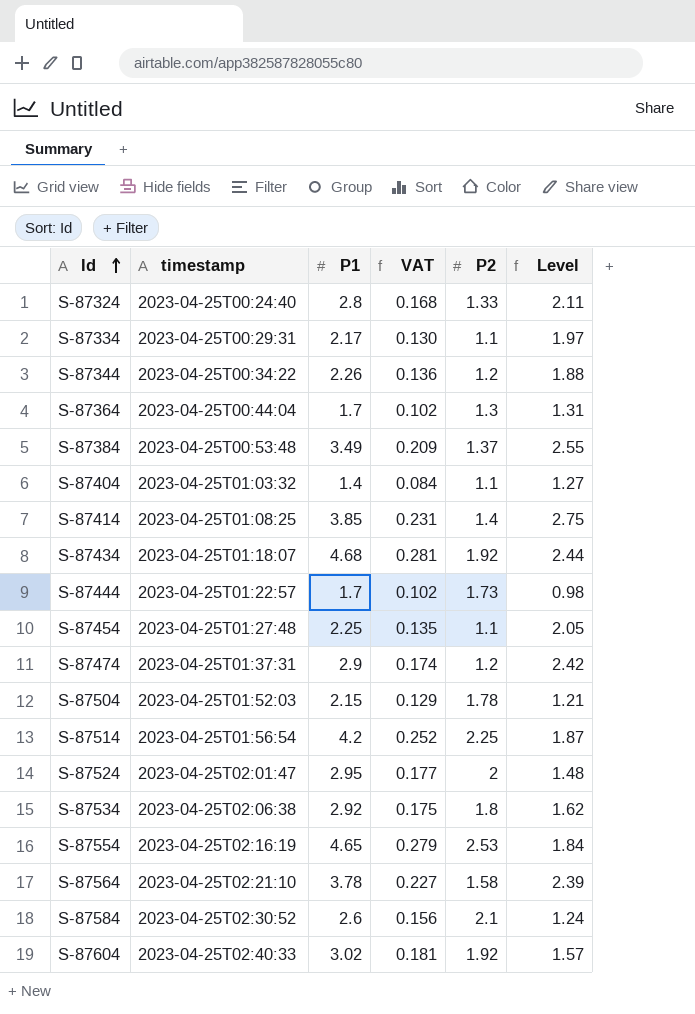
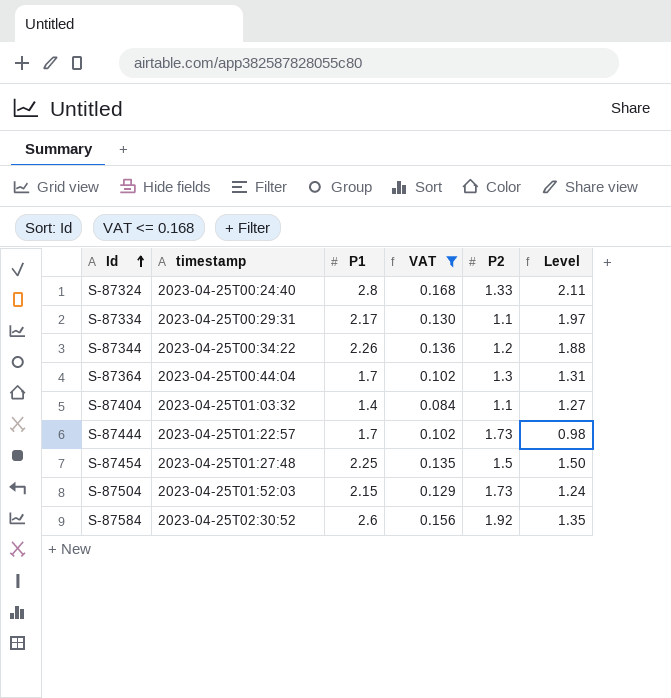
filter: none -> VAT <= 0.168
S-87454 | P2: 1.1 -> 1.5
S-87454 | Level: 2.05 -> 1.50
S-87504 | P2: 1.78 -> 1.73
S-87504 | Level: 1.21 -> 1.24
S-87584 | P2: 2.1 -> 1.92
S-87584 | Level: 1.24 -> 1.35

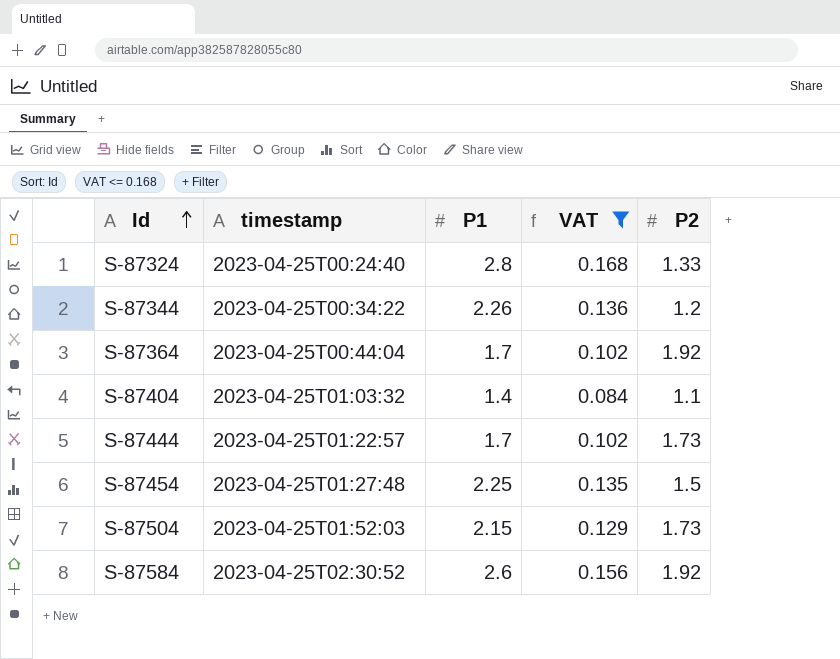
column Level | formula: [P1] / [P2] -> none
row S-87334: 2023-04-25T00:29:31 | 2.17 | 0.130 | 1.1 | 1.97 -> none
S-87364 | P2: 1.3 -> 1.92

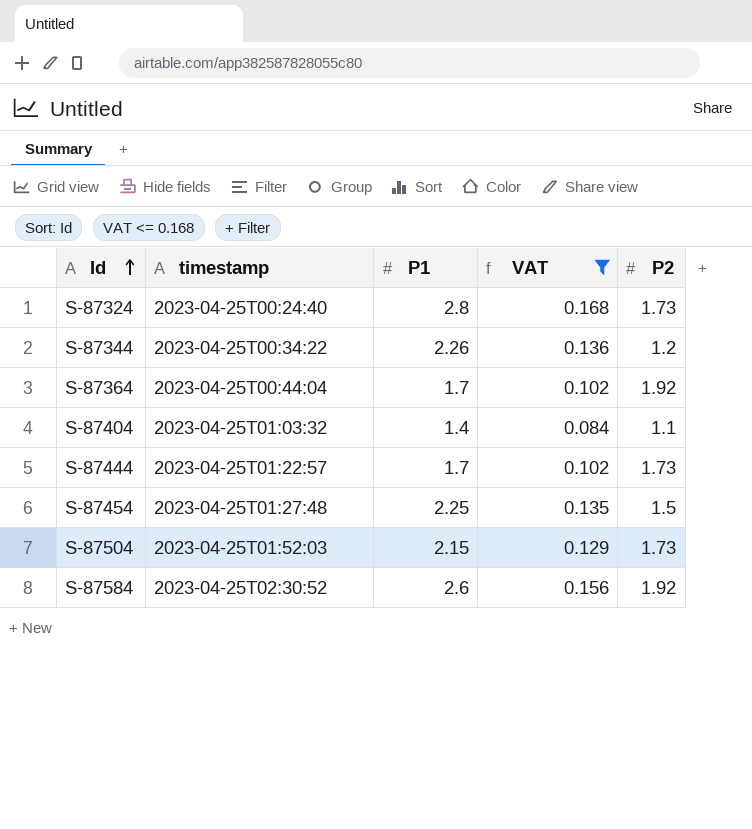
S-87324 | P2: 1.33 -> 1.73

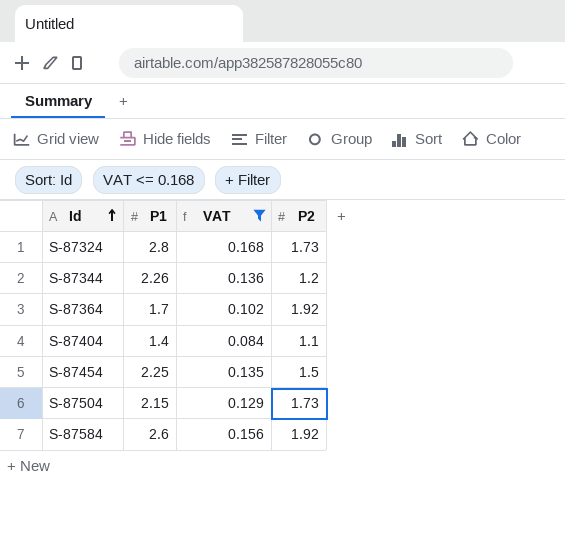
column timestamp | position: 2 -> none
row S-87444: 2023-04-25T01:22:57 | 1.7 | 0.102 | 1.73 -> none

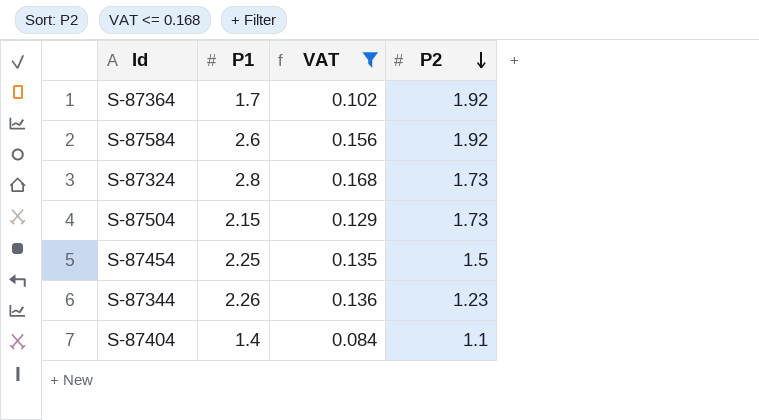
row order: Id ascending -> P2 descending
S-87344 | P2: 1.2 -> 1.23

